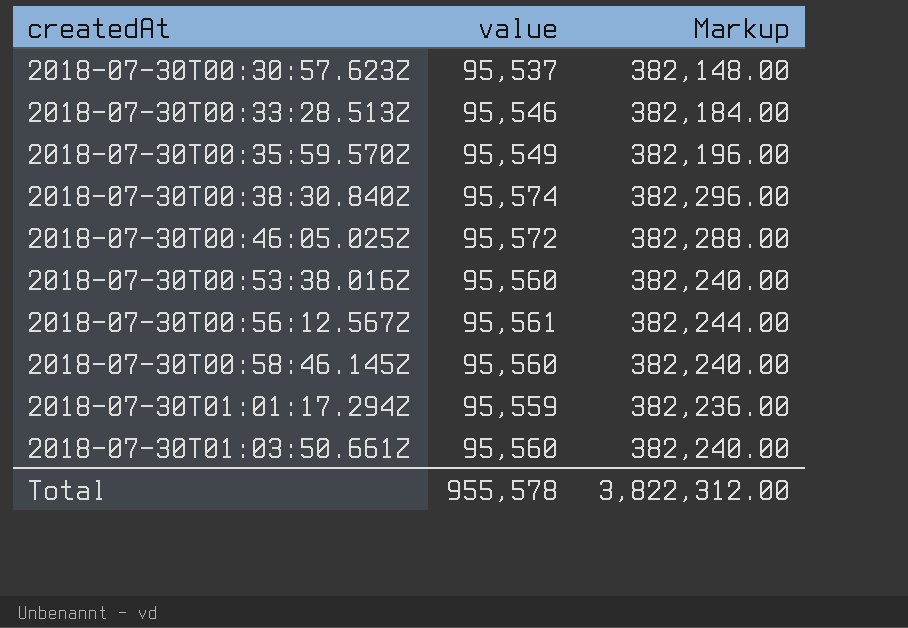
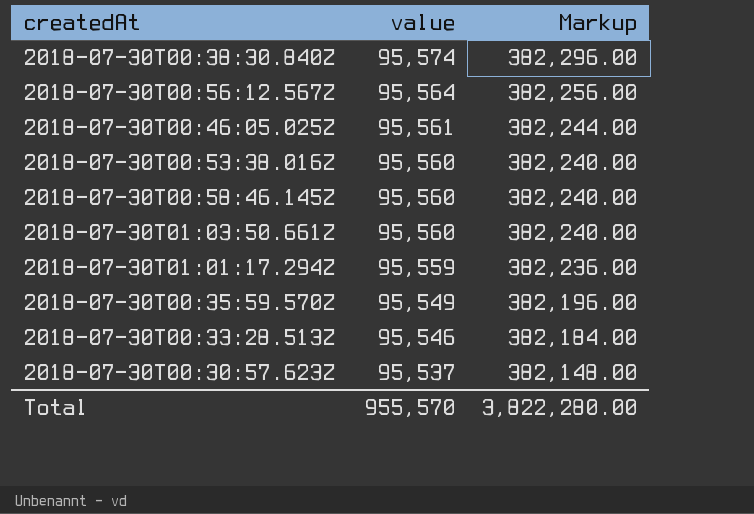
row order: createdAt ascending -> value descending
2018-07-30T00:56:12.567Z | value: 95,561 -> 95,564
2018-07-30T00:56:12.567Z | Markup: 382,244.00 -> 382,256.00
2018-07-30T00:46:05.025Z | value: 95,572 -> 95,561
2018-07-30T00:46:05.025Z | Markup: 382,288.00 -> 382,244.00
Total | value: 955,578 -> 955,570
Total | Markup: 3,822,312.00 -> 3,822,280.00

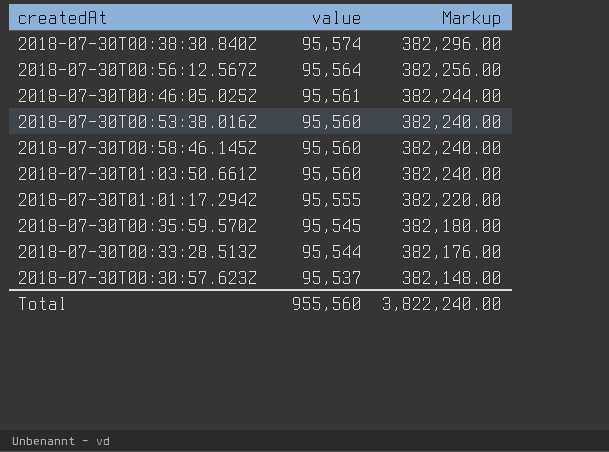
2018-07-30T01:01:17.294Z | value: 95,559 -> 95,555
2018-07-30T01:01:17.294Z | Markup: 382,236.00 -> 382,220.00
2018-07-30T00:35:59.570Z | value: 95,549 -> 95,545
2018-07-30T00:35:59.570Z | Markup: 382,196.00 -> 382,180.00
2018-07-30T00:33:28.513Z | value: 95,546 -> 95,544
2018-07-30T00:33:28.513Z | Markup: 382,184.00 -> 382,176.00
Total | value: 955,570 -> 955,560
Total | Markup: 3,822,280.00 -> 3,822,240.00

